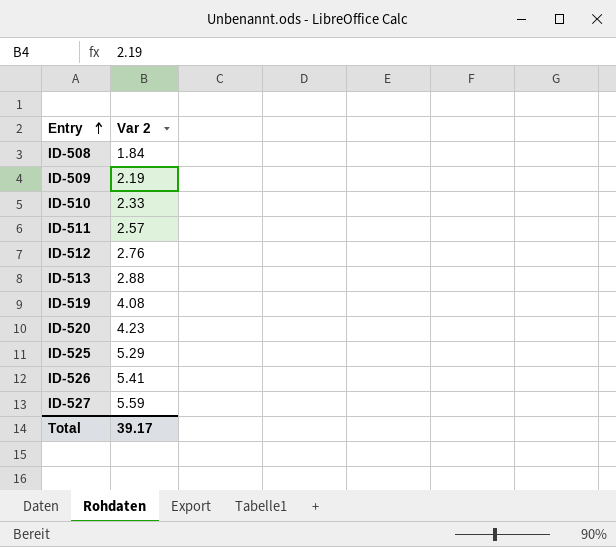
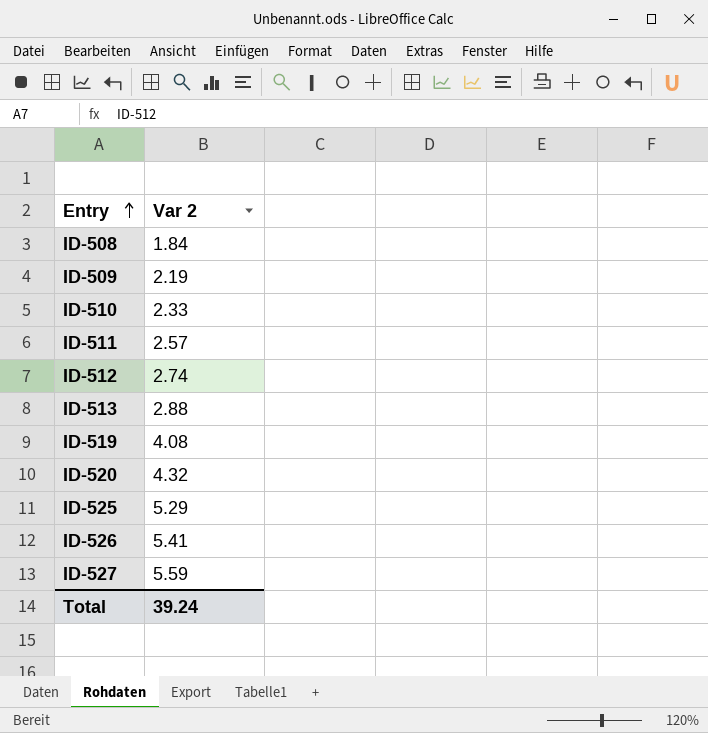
ID-512 | Var 2: 2.76 -> 2.74
ID-520 | Var 2: 4.23 -> 4.32
Total | Var 2: 39.17 -> 39.24

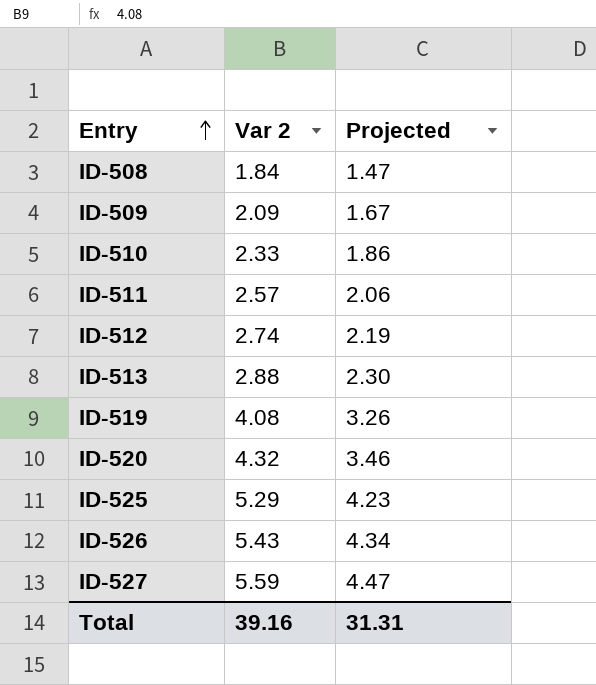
column Projected | formula: none -> [Var 2] * 0.8
ID-509 | Var 2: 2.19 -> 2.09
ID-526 | Var 2: 5.41 -> 5.43
Total | Var 2: 39.24 -> 39.16

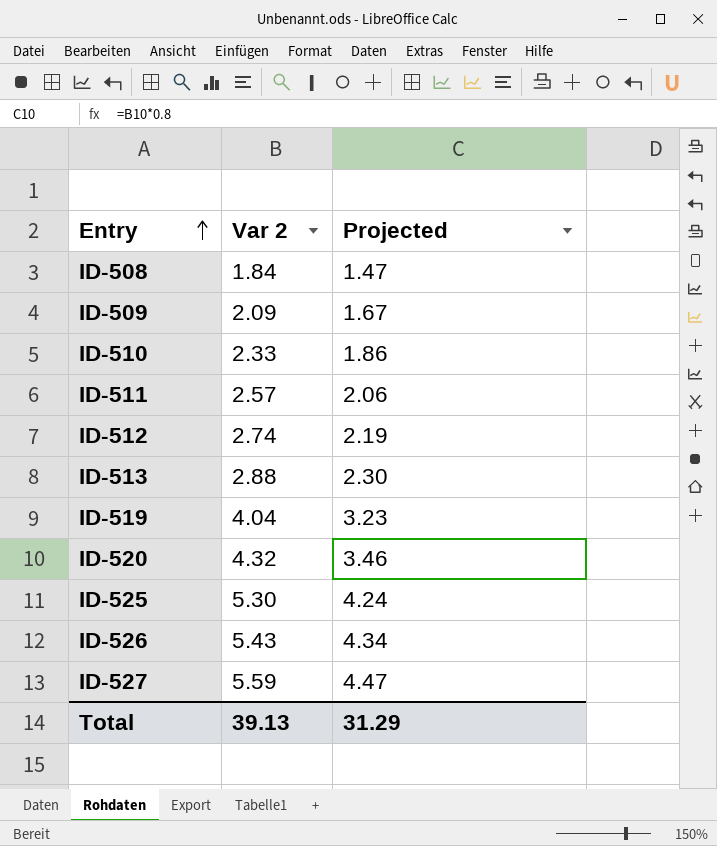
ID-519 | Var 2: 4.08 -> 4.04
ID-519 | Projected: 3.26 -> 3.23
ID-525 | Var 2: 5.29 -> 5.30
ID-525 | Projected: 4.23 -> 4.24
Total | Var 2: 39.16 -> 39.13
Total | Projected: 31.31 -> 31.29

